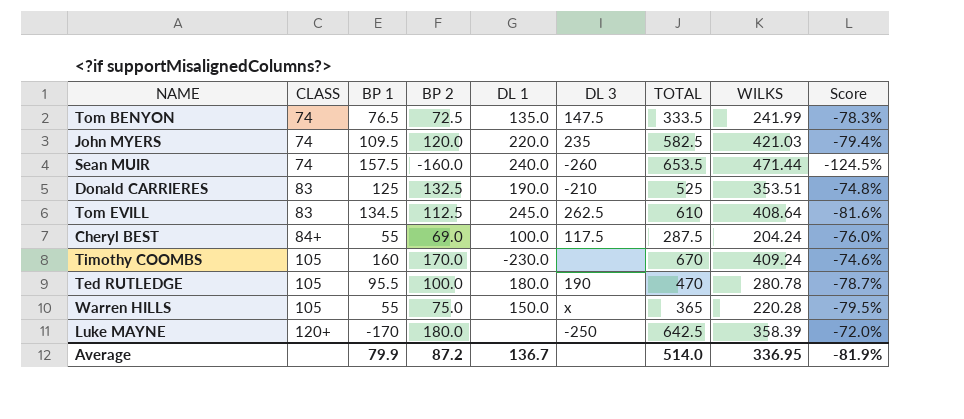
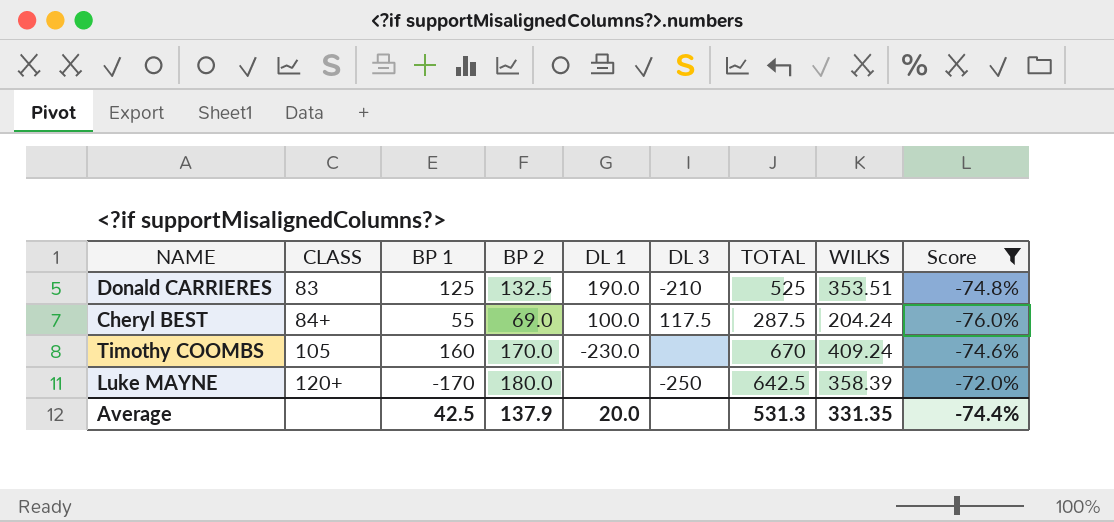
filter: none -> Score >= -76.0%
Average | BP 1: 79.9 -> 42.5
Average | BP 2: 87.2 -> 137.9
Average | DL 1: 136.7 -> 20.0
Average | TOTAL: 514.0 -> 531.3
Average | WILKS: 336.95 -> 331.35
Average | Score: -81.9% -> -74.4%

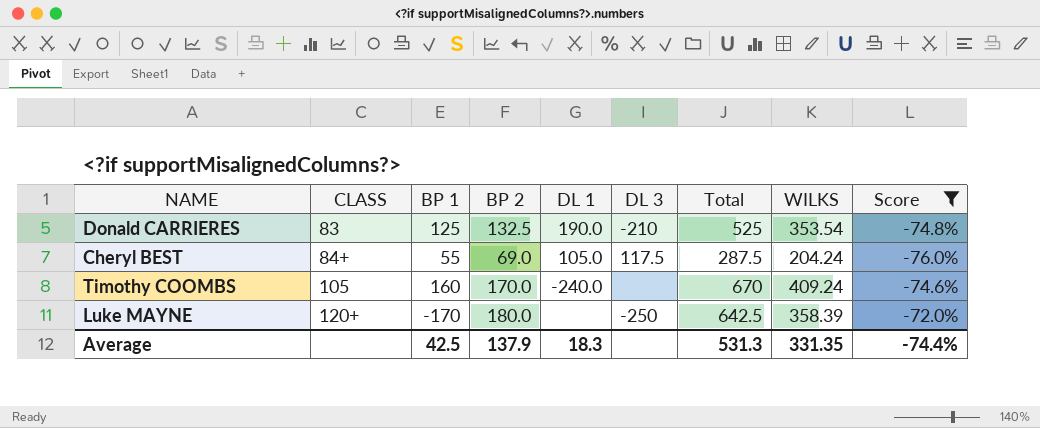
column name: TOTAL -> Total
Donald CARRIERES | WILKS: 353.51 -> 353.54
Cheryl BEST | DL 1: 100.0 -> 105.0
Timothy COOMBS | DL 1: -230.0 -> -240.0
Average | DL 1: 20.0 -> 18.3

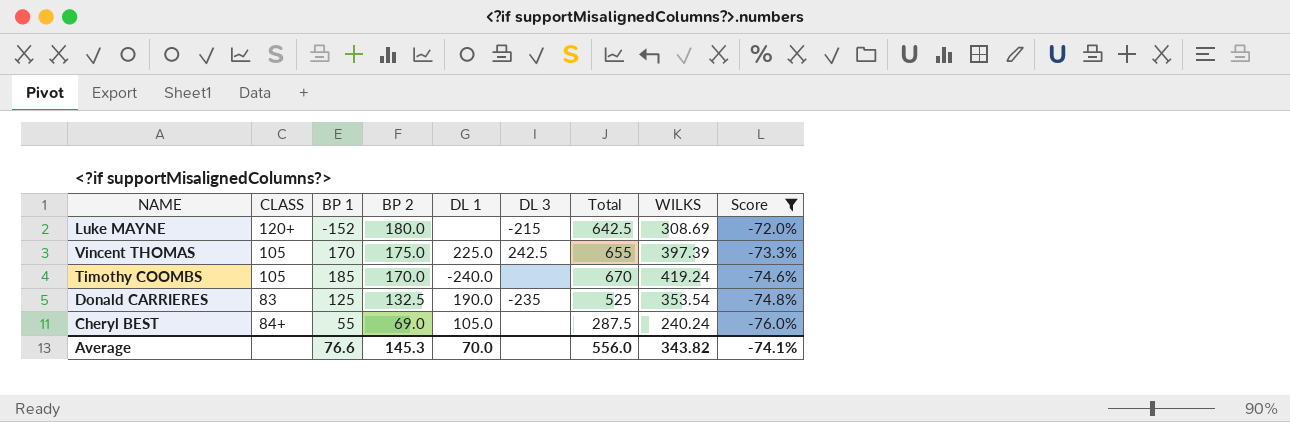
row order: CLASS ascending -> BP 2 descending
Luke MAYNE | BP 1: -170 -> -152
Luke MAYNE | DL 3: -250 -> -215
Luke MAYNE | WILKS: 358.39 -> 308.69
row Vincent THOMAS: none -> 105 | 170 | 175.0 | 225.0 | 242.5 | 655 | 397.39 | -73.3%
Timothy COOMBS | BP 1: 160 -> 185
Timothy COOMBS | WILKS: 409.24 -> 419.24
Donald CARRIERES | DL 3: -210 -> -235
Cheryl BEST | DL 3: 117.5 -> none
Cheryl BEST | WILKS: 204.24 -> 240.24
Average | BP 1: 42.5 -> 76.6
Average | BP 2: 137.9 -> 145.3
Average | DL 1: 18.3 -> 70.0
Average | Total: 531.3 -> 556.0
Average | WILKS: 331.35 -> 343.82
Average | Score: -74.4% -> -74.1%

